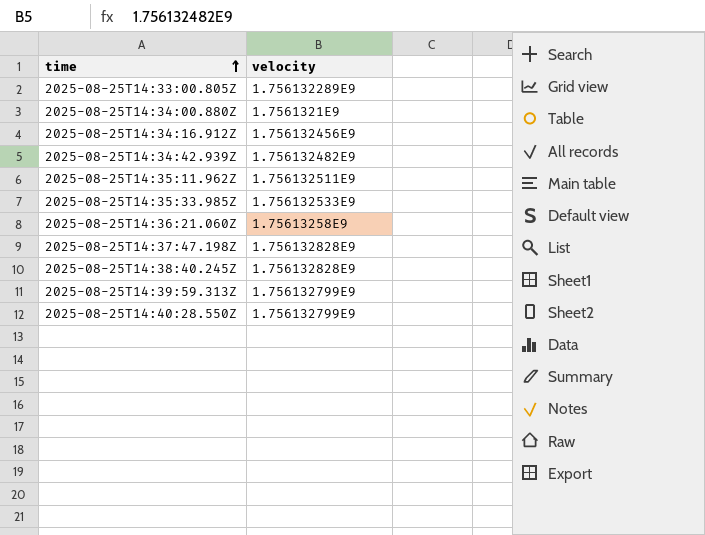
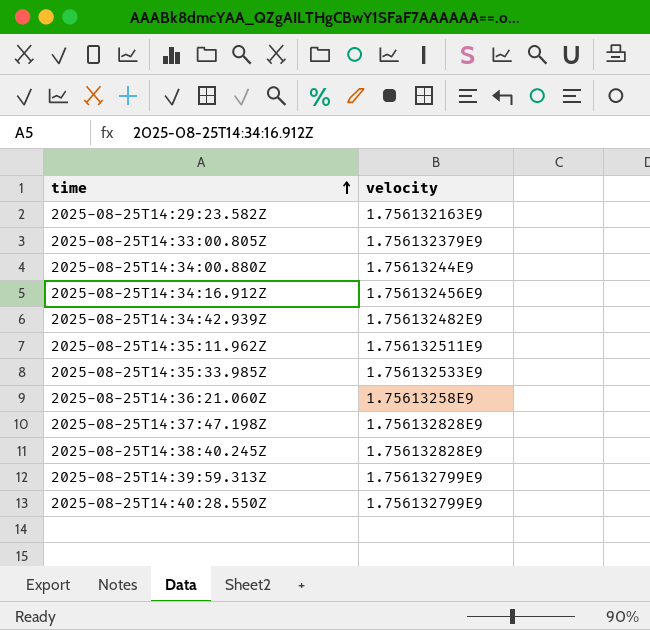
row 2025-08-25T14:29:23.582Z: none -> 1.756132163E9
2025-08-25T14:33:00.805Z | velocity: 1.756132289E9 -> 1.756132379E9
2025-08-25T14:34:00.880Z | velocity: 1.7561321E9 -> 1.75613244E9

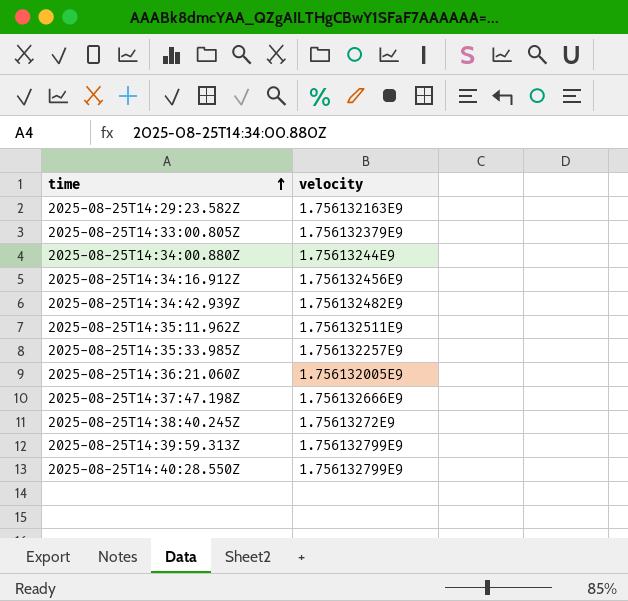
2025-08-25T14:35:33.985Z | velocity: 1.756132533E9 -> 1.756132257E9
2025-08-25T14:36:21.060Z | velocity: 1.75613258E9 -> 1.756132005E9
2025-08-25T14:37:47.198Z | velocity: 1.756132828E9 -> 1.756132666E9
2025-08-25T14:38:40.245Z | velocity: 1.756132828E9 -> 1.75613272E9

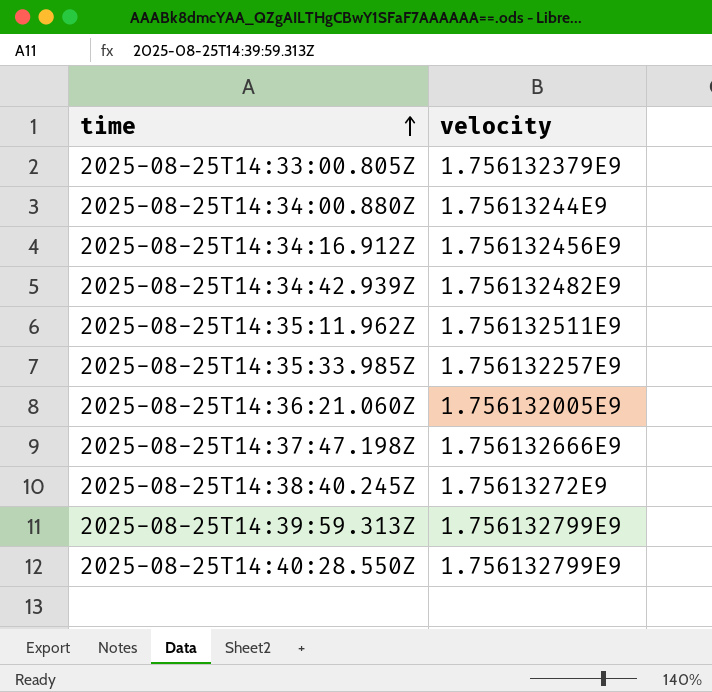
row 2025-08-25T14:29:23.582Z: 1.756132163E9 -> none

